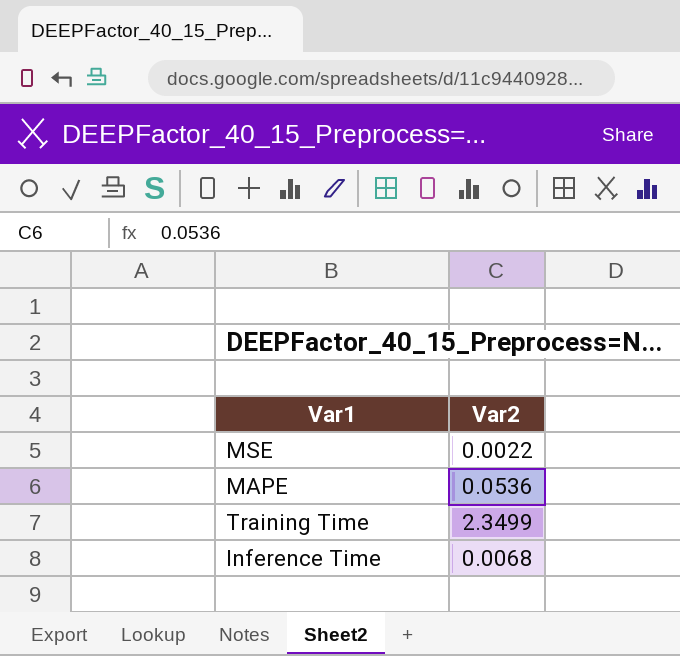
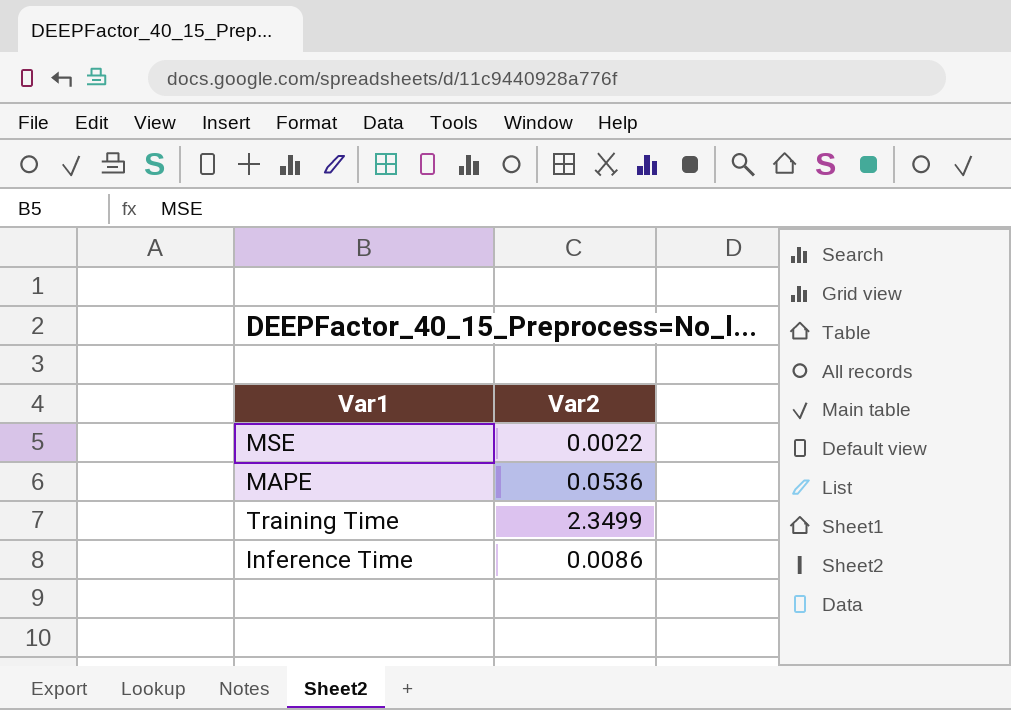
Inference Time | Var2: 0.0068 -> 0.0086

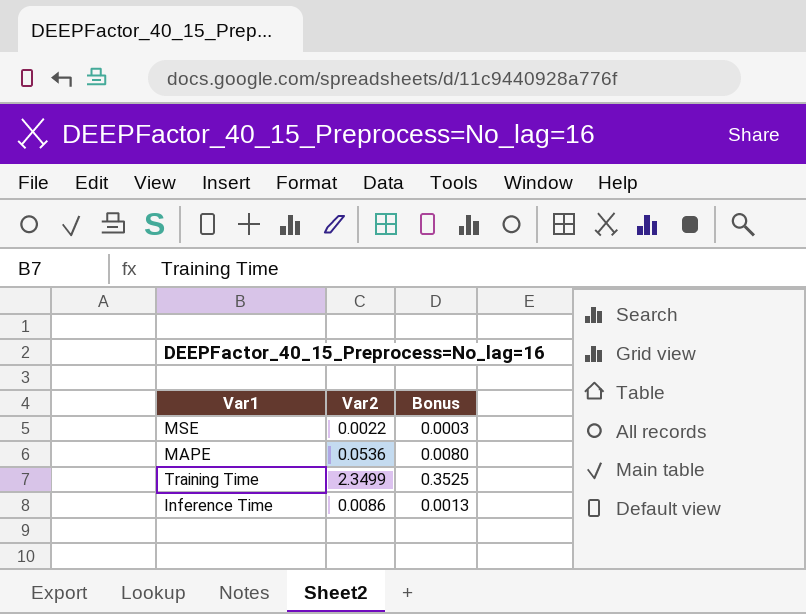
column Bonus | formula: none -> [Var2] * 0.15

